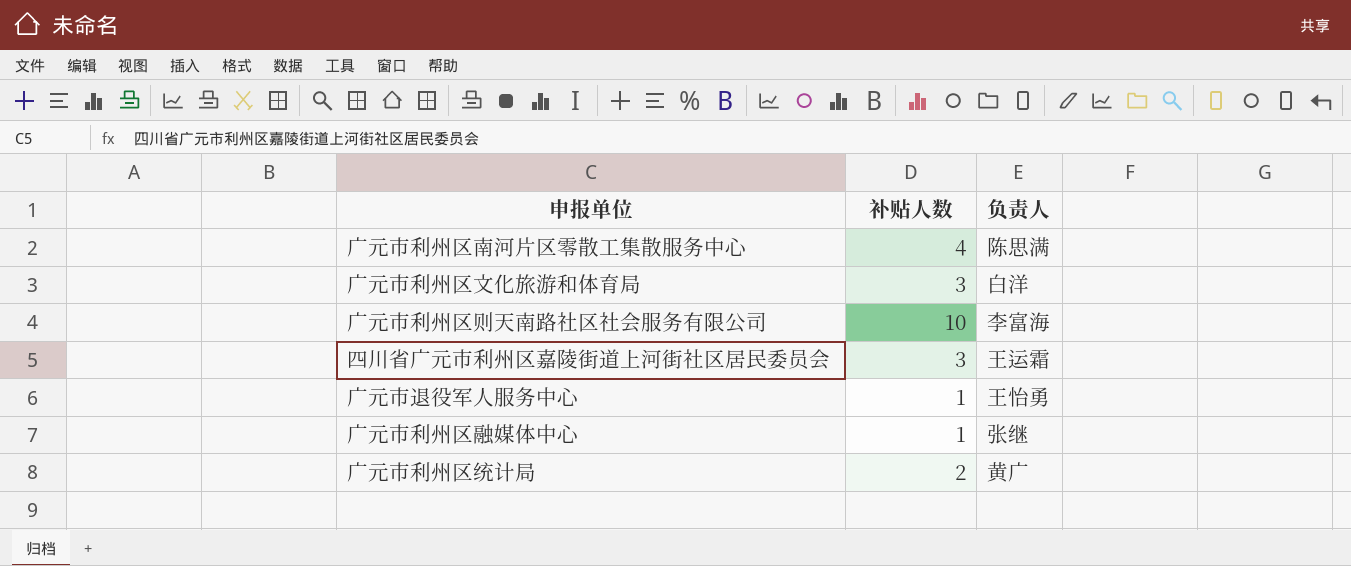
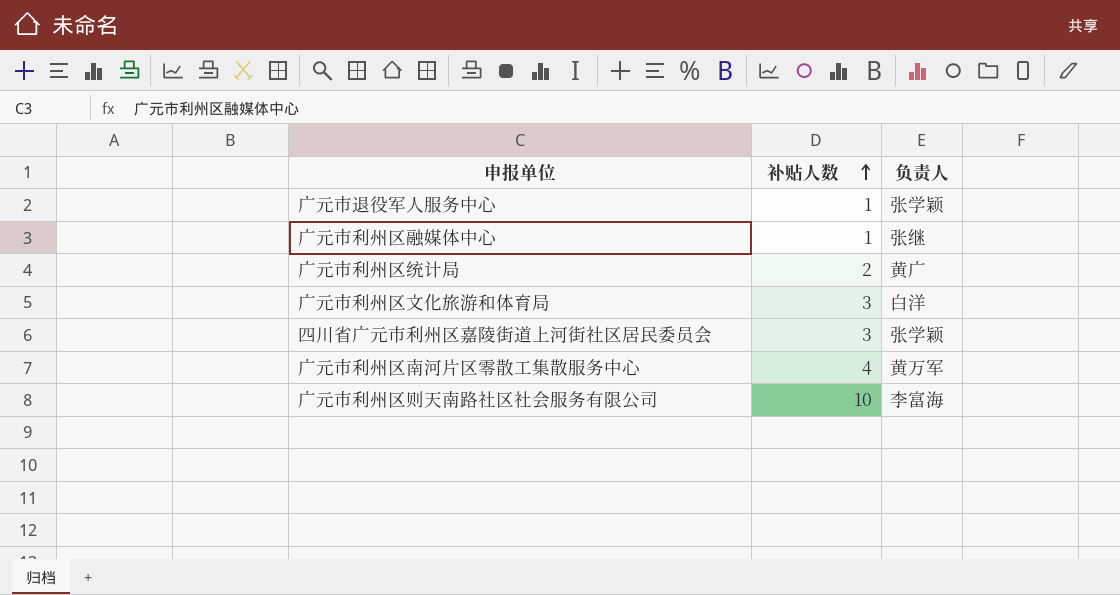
row order: none -> 补贴人数 ascending
广元市退役军人服务中心 | 负责人: 王怡勇 -> 张学颖
四川省广元市利州区嘉陵街道上河街社区居民委员会 | 负责人: 王运霜 -> 张学颖
广元市利州区南河片区零散工集散服务中心 | 负责人: 陈思满 -> 黄万军

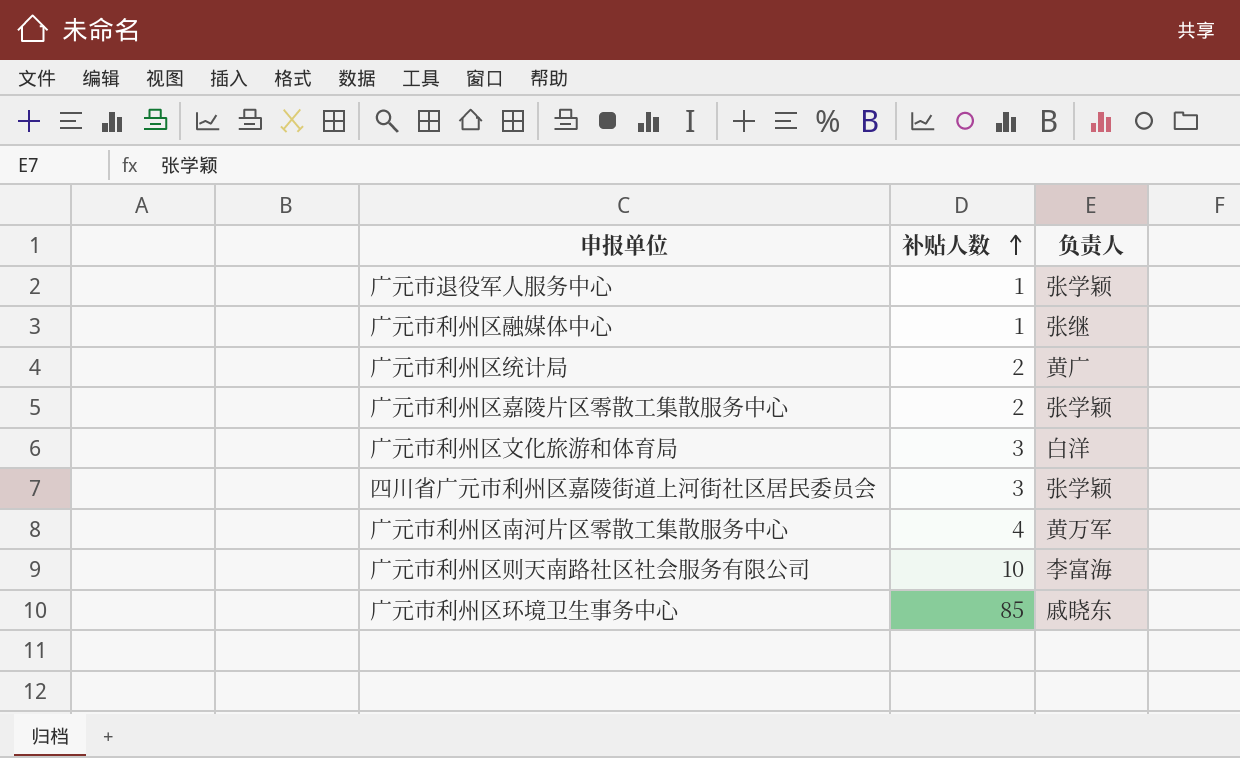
row 广元市利州区嘉陵片区零散工集散服务中心: none -> 2 | 张学颖
row 广元市利州区环境卫生事务中心: none -> 85 | 戚晓东

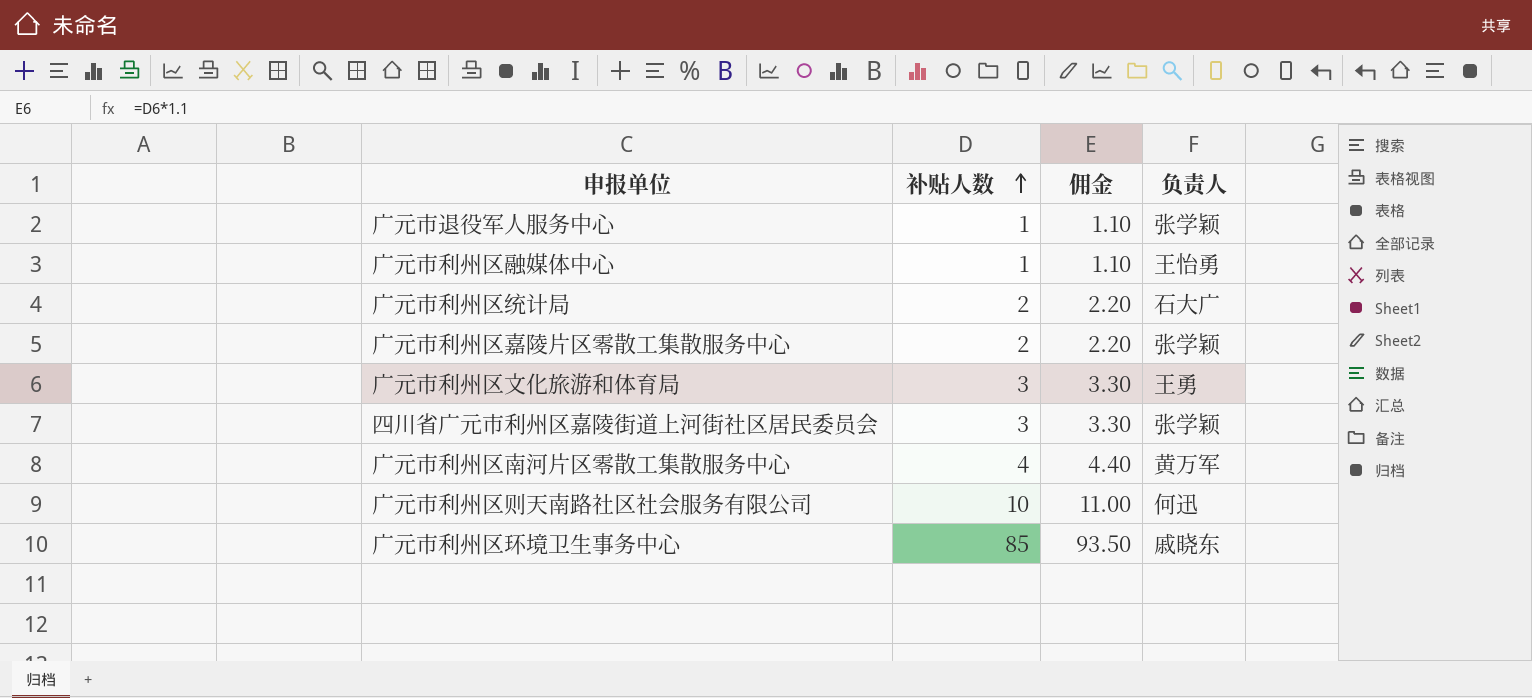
column 佣金 | formula: none -> [补贴人数] * 1.1
广元市利州区融媒体中心 | 负责人: 张继 -> 王怡勇
广元市利州区统计局 | 负责人: 黄广 -> 石大广
广元市利州区文化旅游和体育局 | 负责人: 白洋 -> 王勇
广元市利州区则天南路社区社会服务有限公司 | 负责人: 李富海 -> 何迅

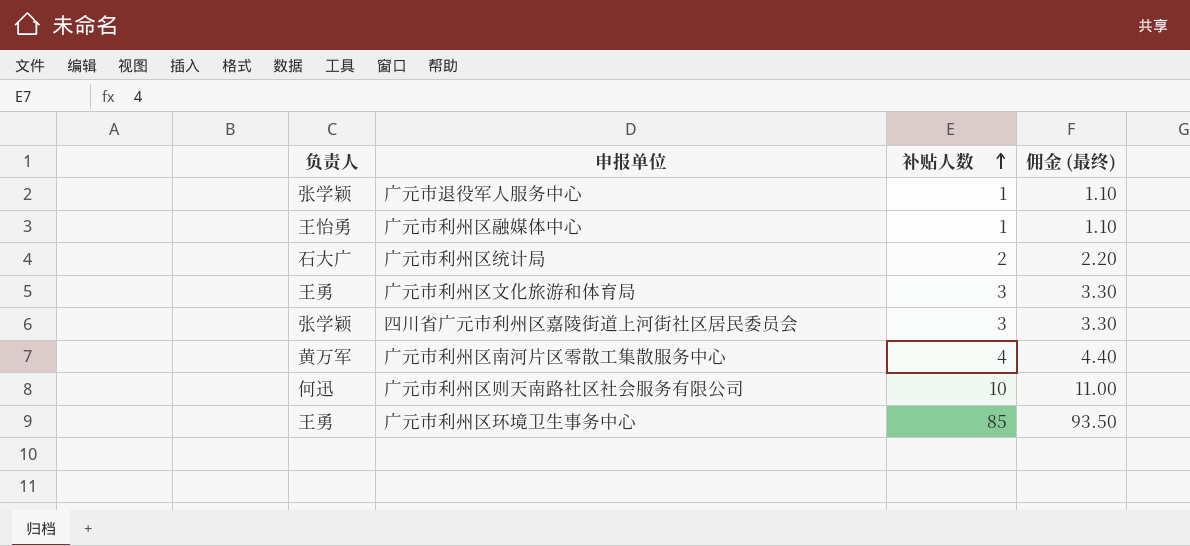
column 负责人 | position: 4 -> 1
column name: 佣金 -> 佣金 (最终)
row 广元市利州区嘉陵片区零散工集散服务中心: 2 | 2.20 | 张学颖 -> none
广元市利州区环境卫生事务中心 | 负责人: 戚晓东 -> 王勇

